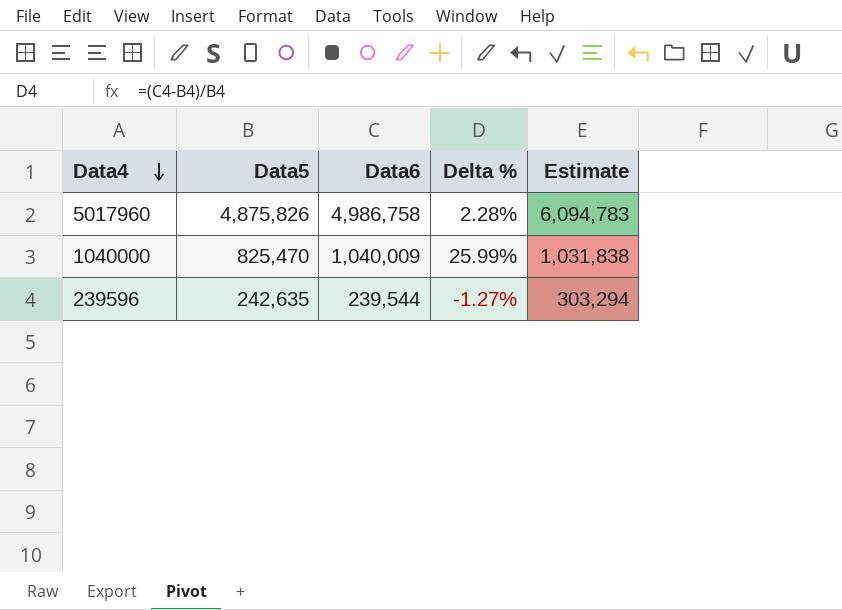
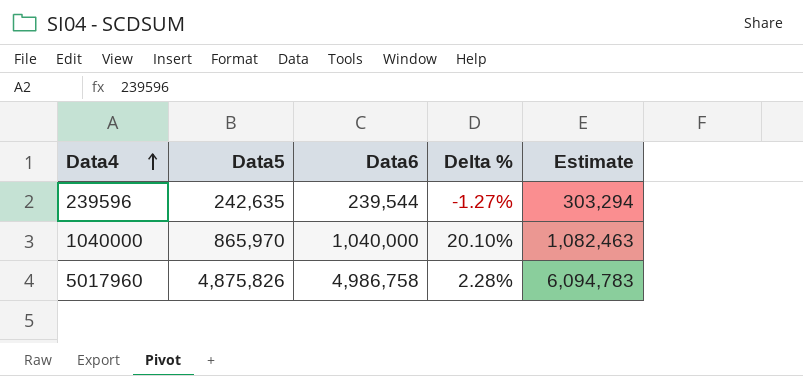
row order: Data4 descending -> Data4 ascending
1040000 | Data5: 825,470 -> 865,970
1040000 | Data6: 1,040,009 -> 1,040,000
1040000 | Delta %: 25.99% -> 20.10%
1040000 | Estimate: 1,031,838 -> 1,082,463

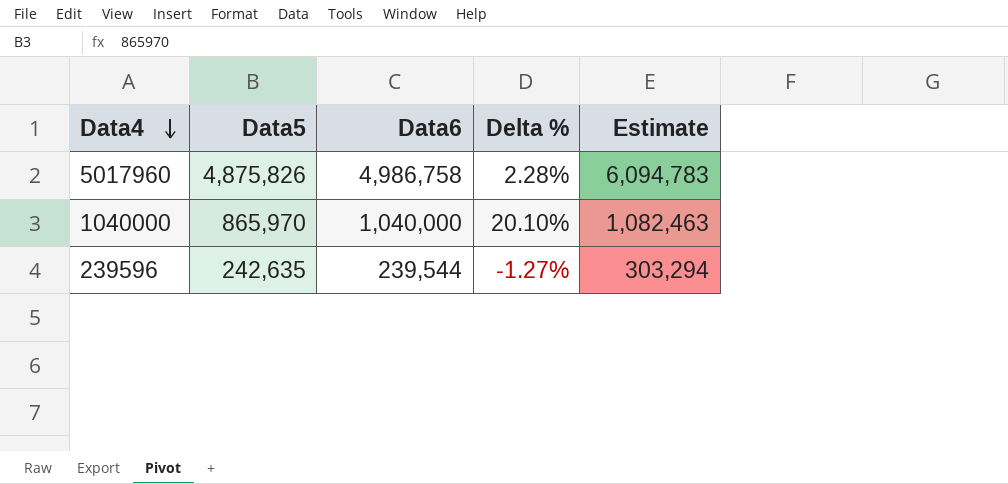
row order: Data4 ascending -> Data4 descending

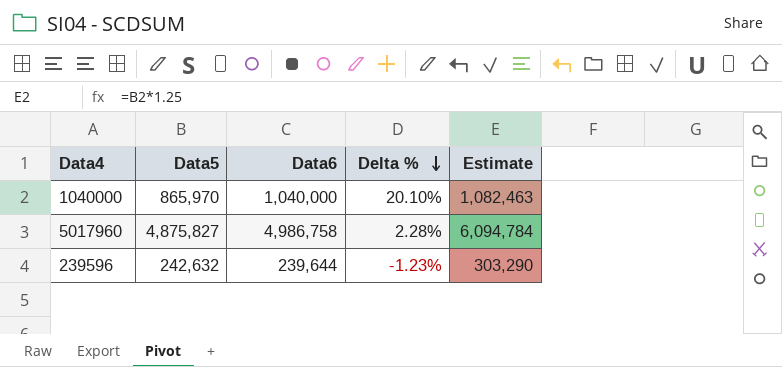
row order: Data4 descending -> Delta % descending
5017960 | Data5: 4,875,826 -> 4,875,827
5017960 | Estimate: 6,094,783 -> 6,094,784
239596 | Data5: 242,635 -> 242,632
239596 | Data6: 239,544 -> 239,644
239596 | Delta %: -1.27% -> -1.23%
239596 | Estimate: 303,294 -> 303,290

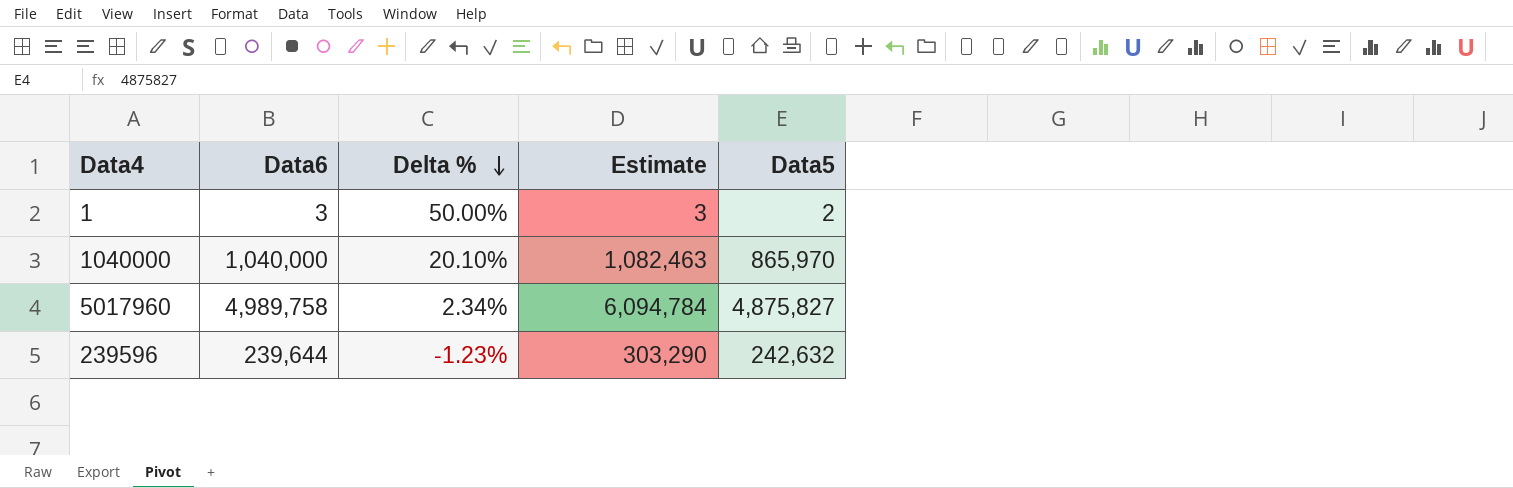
column Data5 | position: 2 -> 5
row 1: none -> 3 | 50.00% | 3 | 2
5017960 | Data6: 4,986,758 -> 4,989,758
5017960 | Delta %: 2.28% -> 2.34%

